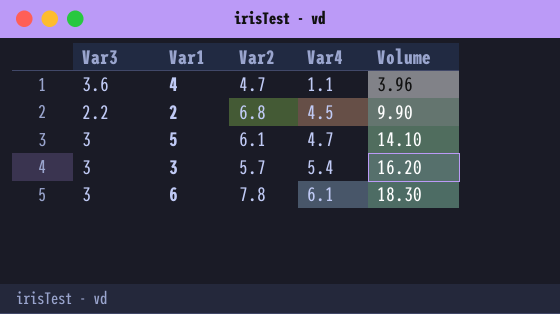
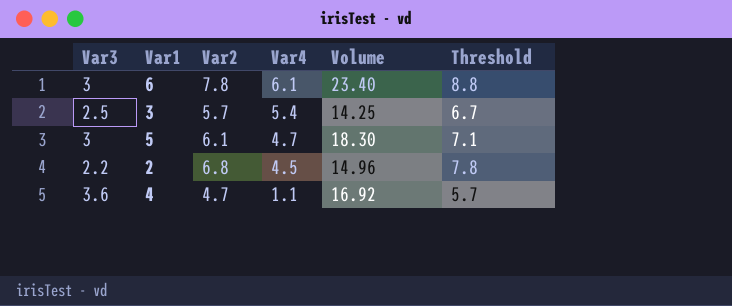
row order: Var4 ascending -> Var4 descending
column Volume | formula: [Var3] * [Var4] -> [Var3] * [Var2]
column Threshold | formula: none -> [Var2] + 1
3 | Var3: 3 -> 2.5

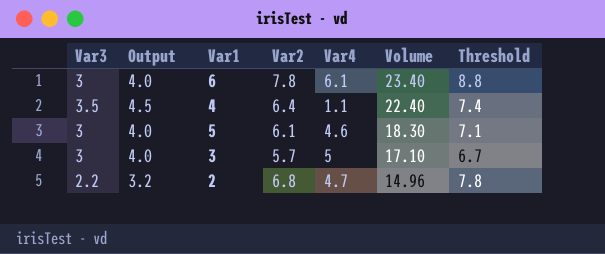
row order: Var4 descending -> Volume descending
column Output | formula: none -> [Var3] + 1
4 | Var3: 3.6 -> 3.5
4 | Var2: 4.7 -> 6.4
4 | Volume: 16.92 -> 22.40
4 | Threshold: 5.7 -> 7.4
5 | Var4: 4.7 -> 4.6
3 | Var3: 2.5 -> 3
3 | Var4: 5.4 -> 5
3 | Volume: 14.25 -> 17.10
2 | Var4: 4.5 -> 4.7

